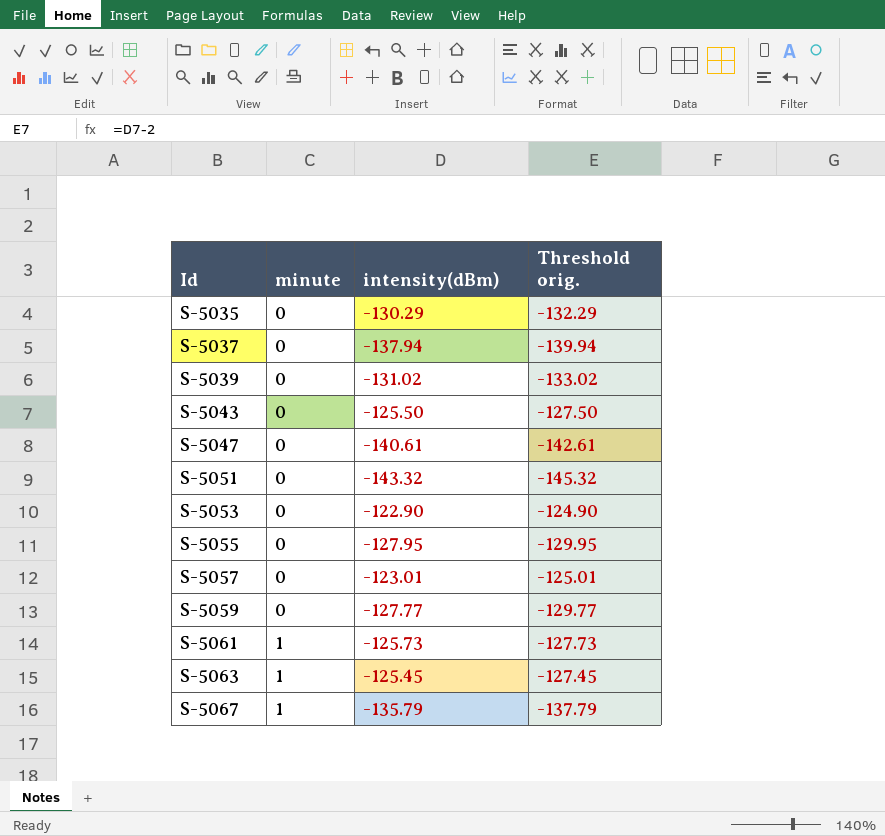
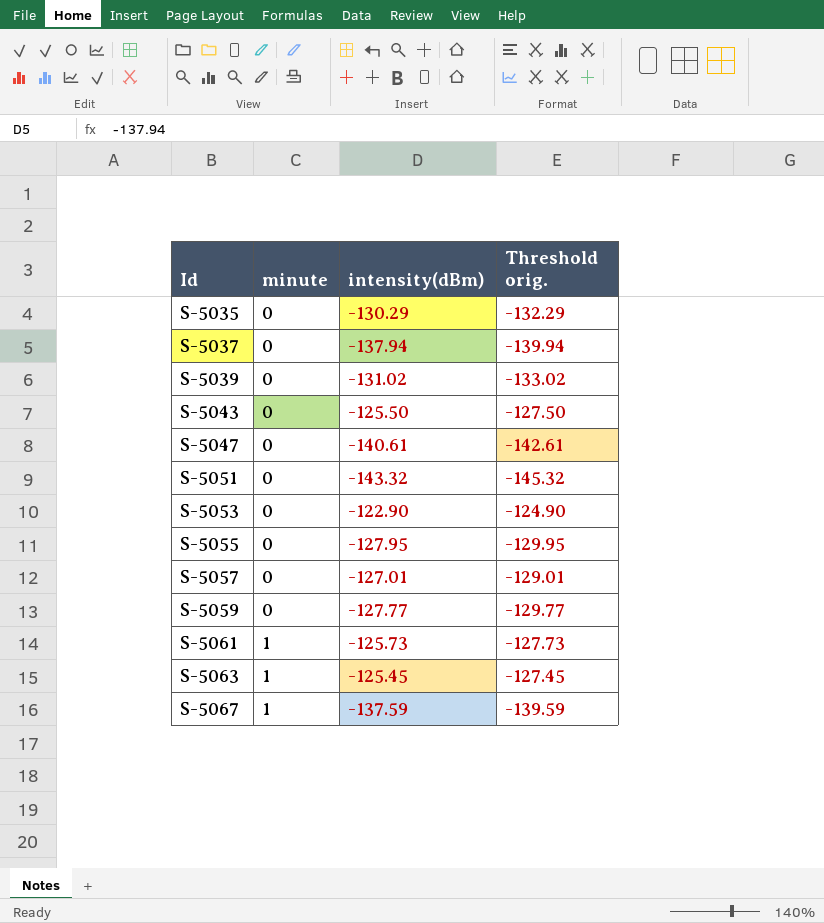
S-5057 | intensity(dBm): -123.01 -> -127.01
S-5057 | Threshold orig.: -125.01 -> -129.01
S-5067 | intensity(dBm): -135.79 -> -137.59
S-5067 | Threshold orig.: -137.79 -> -139.59

